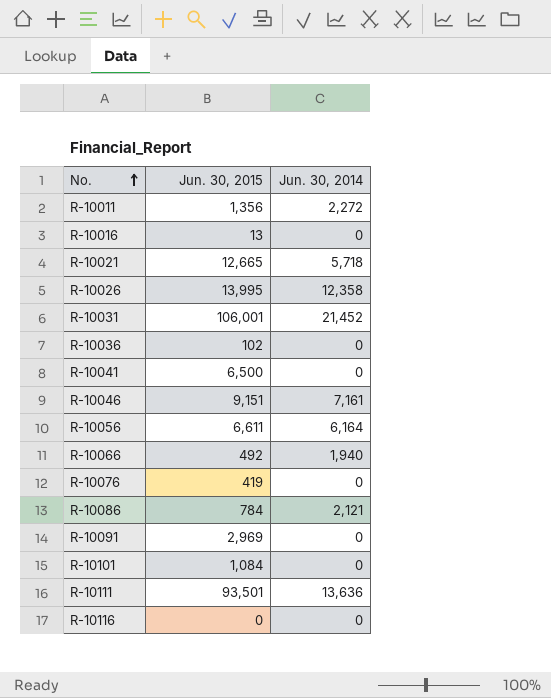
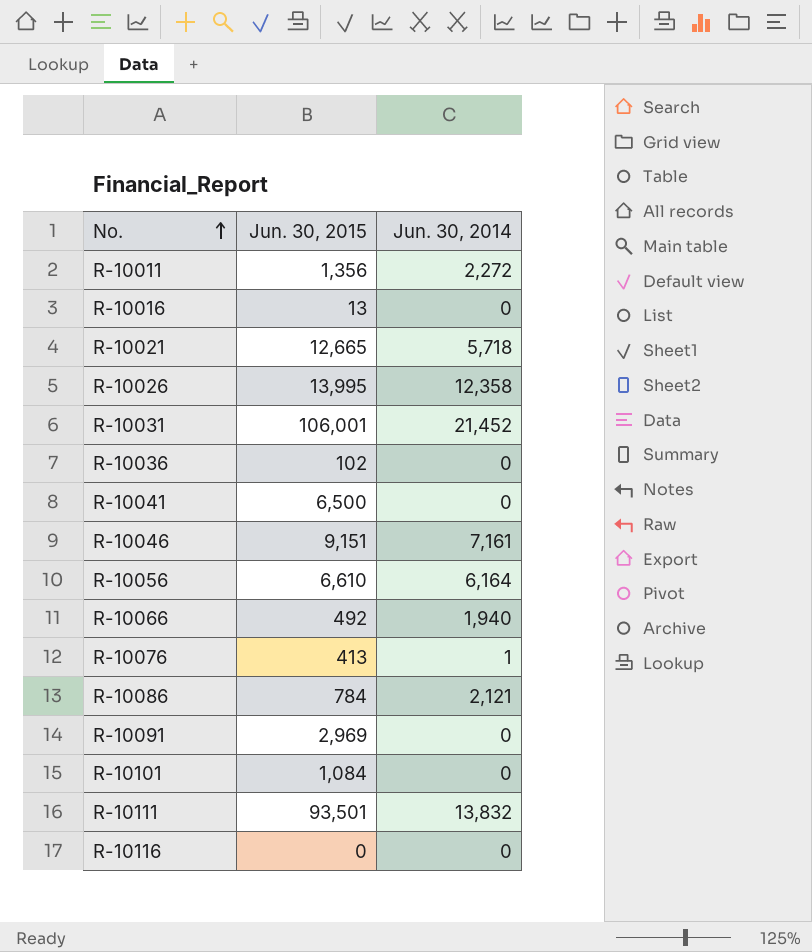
R-10056 | Jun. 30, 2015: 6,611 -> 6,610
R-10076 | Jun. 30, 2015: 419 -> 413
R-10076 | Jun. 30, 2014: 0 -> 1
R-10111 | Jun. 30, 2014: 13,636 -> 13,832

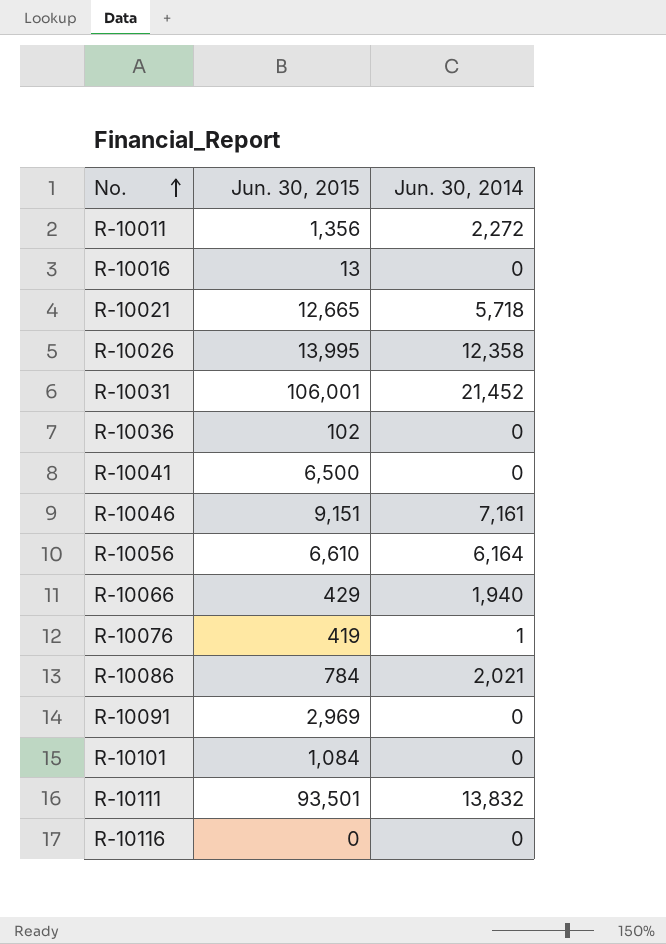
R-10066 | Jun. 30, 2015: 492 -> 429
R-10076 | Jun. 30, 2015: 413 -> 419
R-10086 | Jun. 30, 2014: 2,121 -> 2,021

